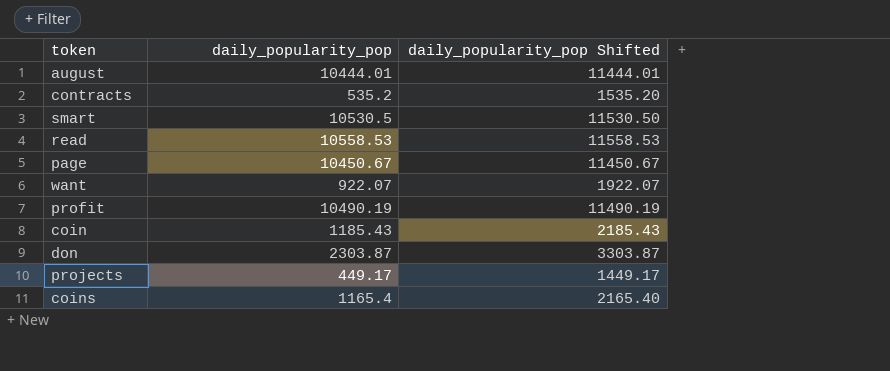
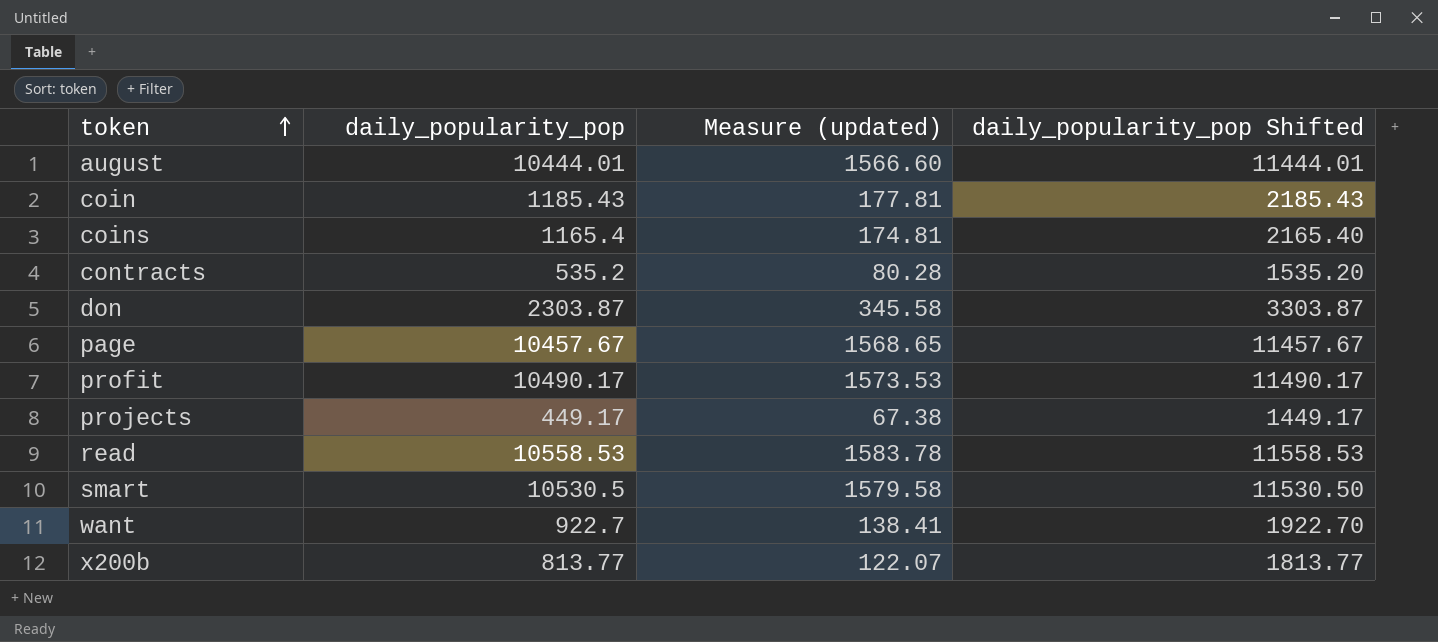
row order: none -> token ascending
column Measure (updated) | formula: none -> [daily_popularity_pop] * 0.15
page | daily_popularity_pop: 10450.67 -> 10457.67
page | daily_popularity_pop Shifted: 11450.67 -> 11457.67
profit | daily_popularity_pop: 10490.19 -> 10490.17
profit | daily_popularity_pop Shifted: 11490.19 -> 11490.17
want | daily_popularity_pop: 922.07 -> 922.7
want | daily_popularity_pop Shifted: 1922.07 -> 1922.70
row x200b: none -> 813.77 | 122.07 | 1813.77

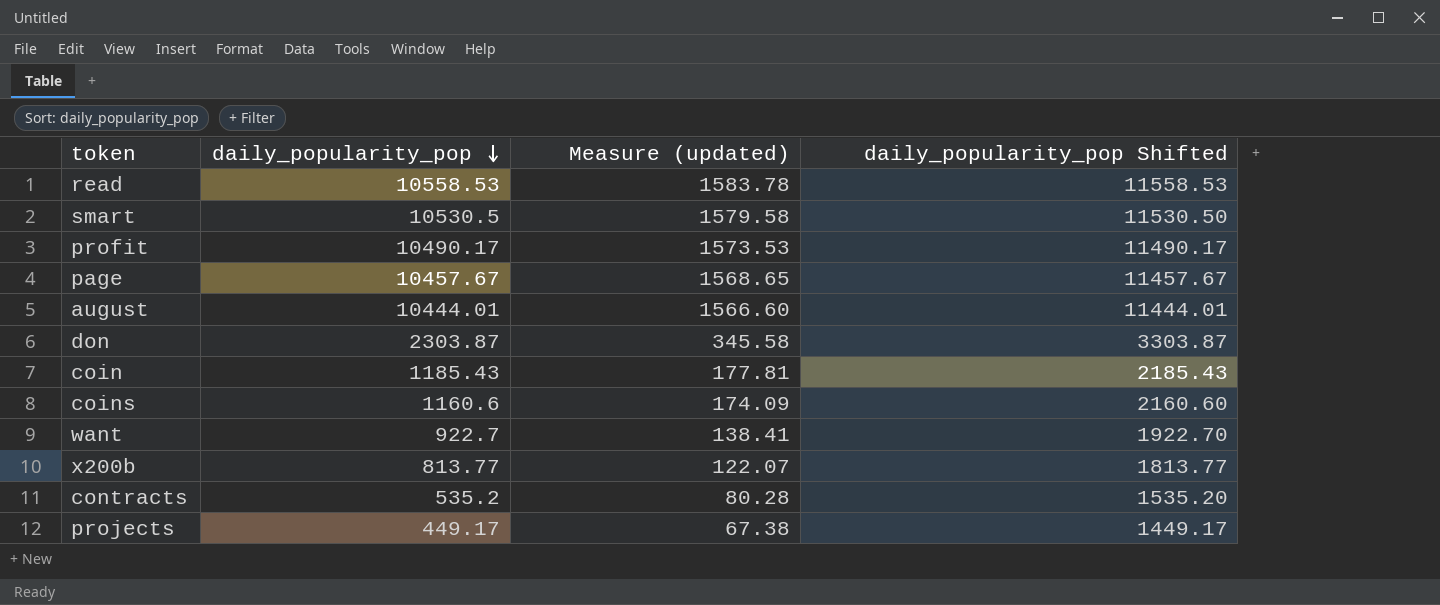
row order: token ascending -> daily_popularity_pop descending
coins | daily_popularity_pop: 1165.4 -> 1160.6
coins | Measure (updated): 174.81 -> 174.09
coins | daily_popularity_pop Shifted: 2165.40 -> 2160.60

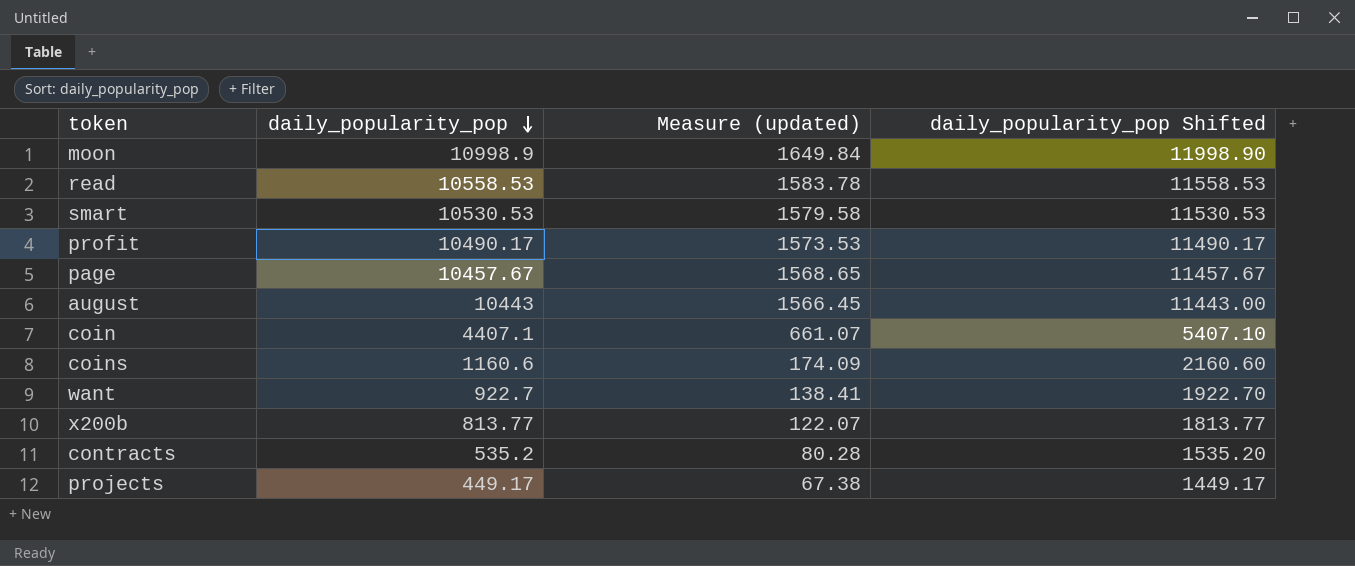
row don: 2303.87 | 345.58 | 3303.87 -> none
row moon: none -> 10998.9 | 1649.84 | 11998.90
smart | daily_popularity_pop: 10530.5 -> 10530.53
smart | daily_popularity_pop Shifted: 11530.50 -> 11530.53
august | daily_popularity_pop: 10444.01 -> 10443
august | Measure (updated): 1566.60 -> 1566.45
august | daily_popularity_pop Shifted: 11444.01 -> 11443.00
coin | daily_popularity_pop: 1185.43 -> 4407.1
coin | Measure (updated): 177.81 -> 661.07
coin | daily_popularity_pop Shifted: 2185.43 -> 5407.10

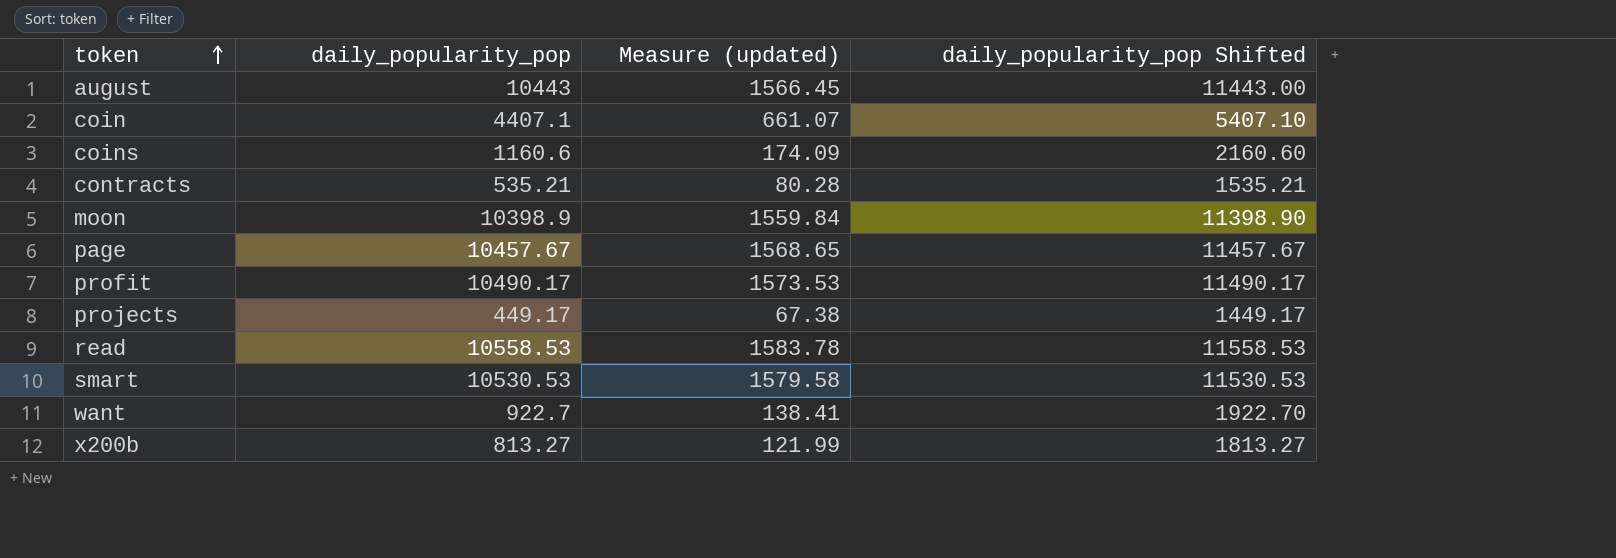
row order: daily_popularity_pop descending -> token ascending
contracts | daily_popularity_pop: 535.2 -> 535.21
contracts | daily_popularity_pop Shifted: 1535.20 -> 1535.21
moon | daily_popularity_pop: 10998.9 -> 10398.9
moon | Measure (updated): 1649.84 -> 1559.84
moon | daily_popularity_pop Shifted: 11998.90 -> 11398.90
x200b | daily_popularity_pop: 813.77 -> 813.27
x200b | Measure (updated): 122.07 -> 121.99
x200b | daily_popularity_pop Shifted: 1813.77 -> 1813.27

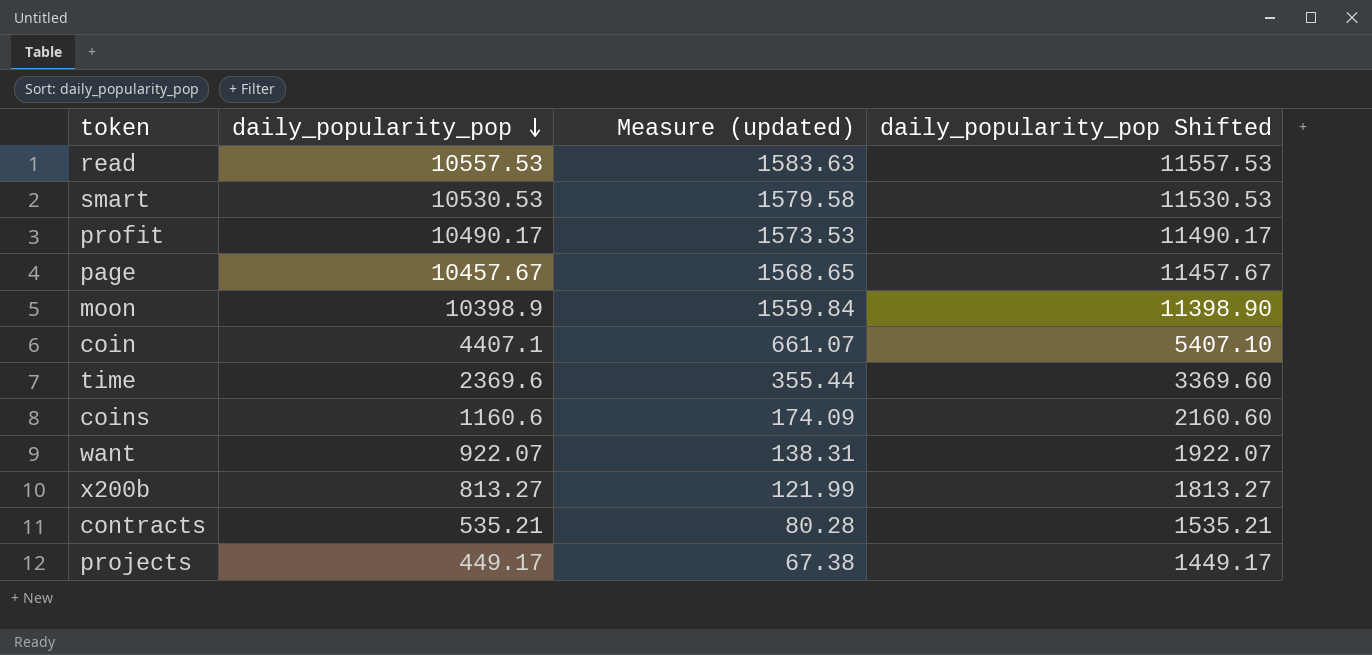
row order: token ascending -> daily_popularity_pop descending
row august: 10443 | 1566.45 | 11443.00 -> none
read | daily_popularity_pop: 10558.53 -> 10557.53
read | Measure (updated): 1583.78 -> 1583.63
read | daily_popularity_pop Shifted: 11558.53 -> 11557.53
row time: none -> 2369.6 | 355.44 | 3369.60
want | daily_popularity_pop: 922.7 -> 922.07
want | Measure (updated): 138.41 -> 138.31
want | daily_popularity_pop Shifted: 1922.70 -> 1922.07

